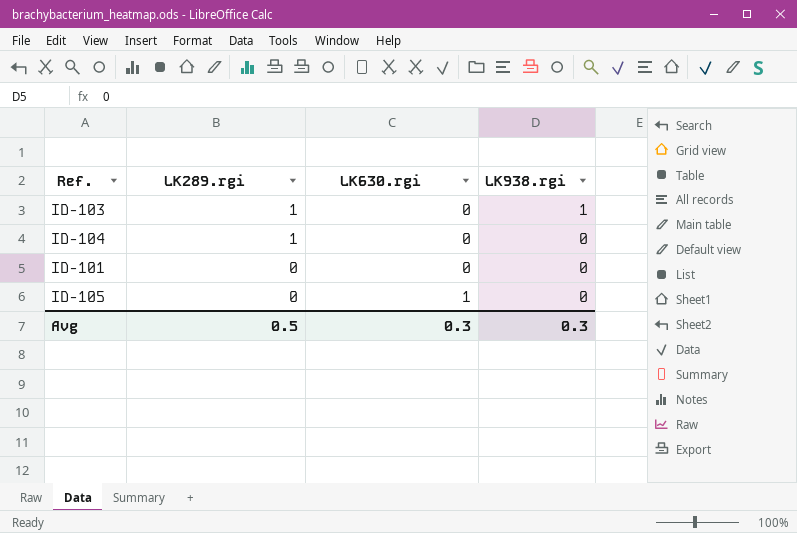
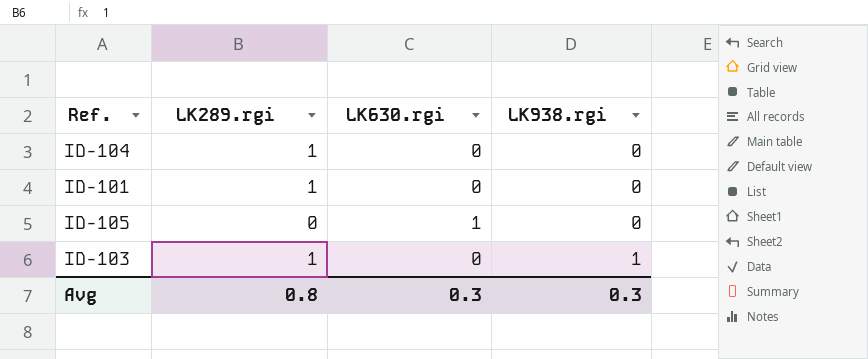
row order: LK289.rgi descending -> LK938.rgi ascending
ID-101 | LK289.rgi: 0 -> 1
Avg | LK289.rgi: 0.5 -> 0.8

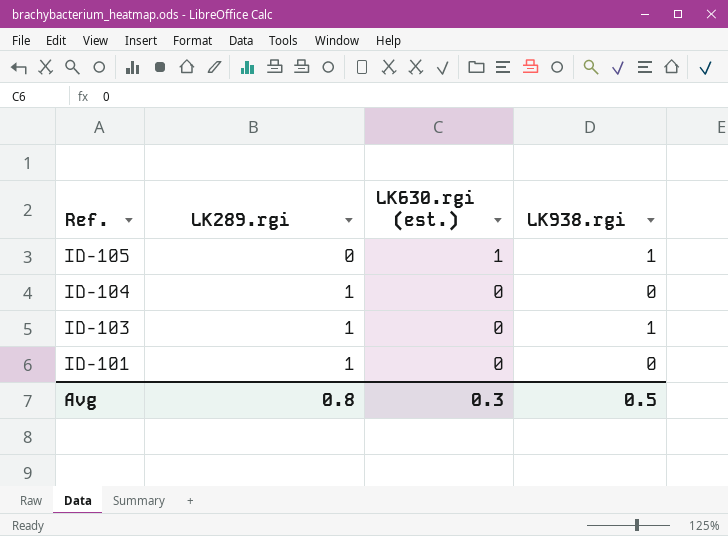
row order: LK938.rgi ascending -> Ref. descending
column name: LK630.rgi -> LK630.rgi (est.)
ID-105 | LK938.rgi: 0 -> 1
Avg | LK938.rgi: 0.3 -> 0.5

